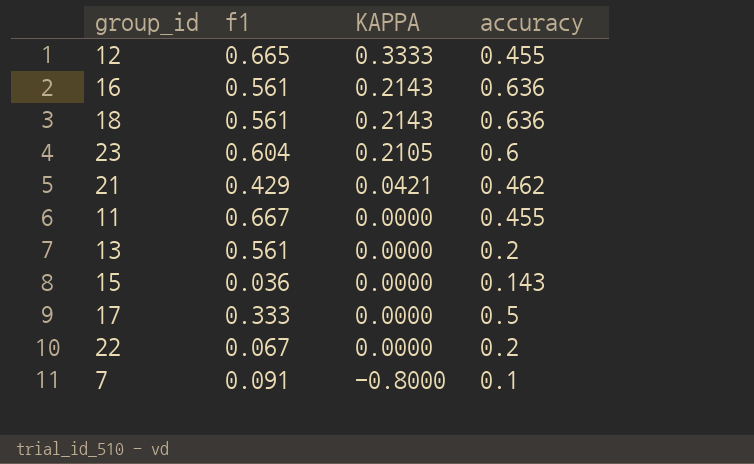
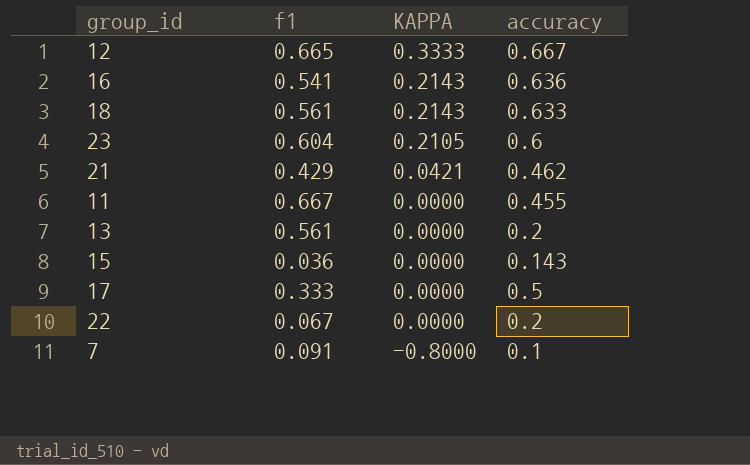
12 | accuracy: 0.455 -> 0.667
16 | f1: 0.561 -> 0.541
18 | accuracy: 0.636 -> 0.633

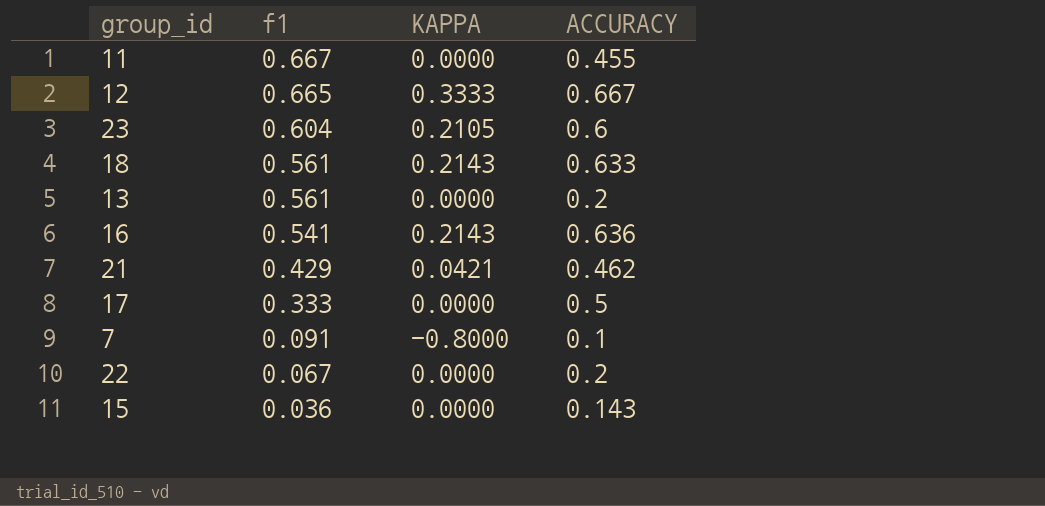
row order: KAPPA descending -> f1 descending
column name: accuracy -> ACCURACY

